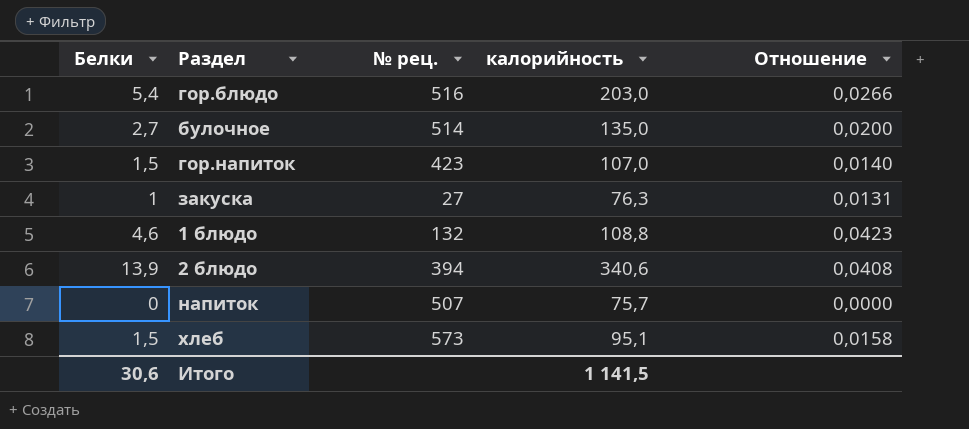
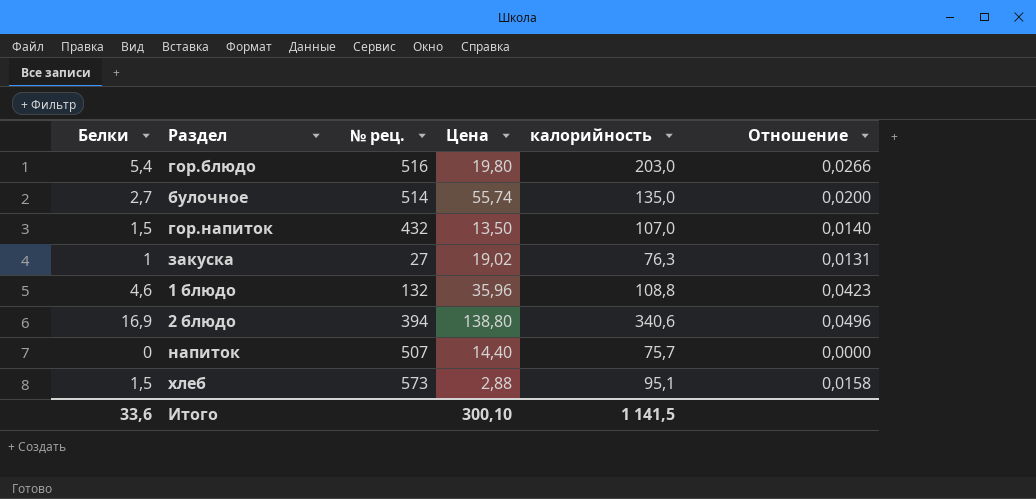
column Цена | position: none -> 4
гор.напиток | № рец.: 423 -> 432
2 блюдо | Белки: 13,9 -> 16,9
2 блюдо | Отношение: 0,0408 -> 0,0496
Итого | Белки: 30,6 -> 33,6

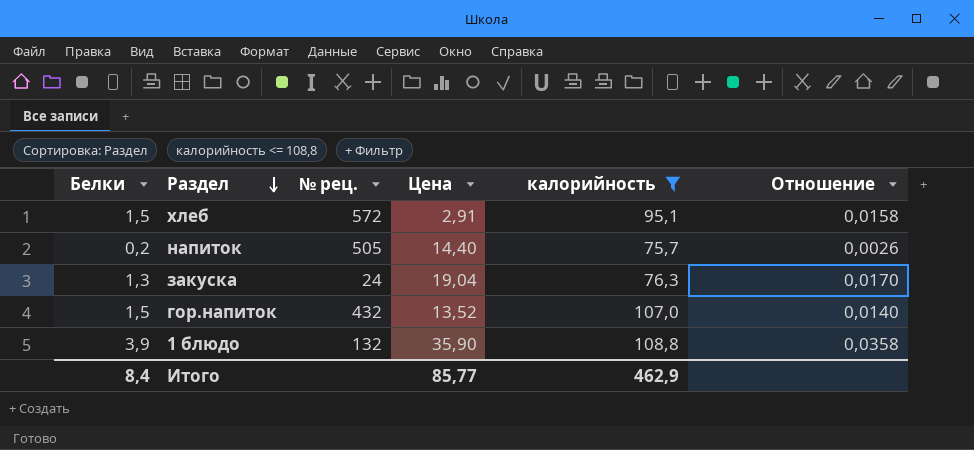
filter: none -> калорийность <= 108,8
row order: none -> Раздел descending
хлеб | № рец.: 573 -> 572
хлеб | Цена: 2,88 -> 2,91
напиток | Белки: 0 -> 0,2
напиток | № рец.: 507 -> 505
напиток | Отношение: 0,0000 -> 0,0026
закуска | Белки: 1 -> 1,3
закуска | № рец.: 27 -> 24
закуска | Цена: 19,02 -> 19,04
закуска | Отношение: 0,0131 -> 0,0170
гор.напиток | Цена: 13,50 -> 13,52
1 блюдо | Белки: 4,6 -> 3,9
1 блюдо | Цена: 35,96 -> 35,90
1 блюдо | Отношение: 0,0423 -> 0,0358
Итого | Белки: 33,6 -> 8,4
Итого | Цена: 300,10 -> 85,77
Итого | калорийность: 1 141,5 -> 462,9

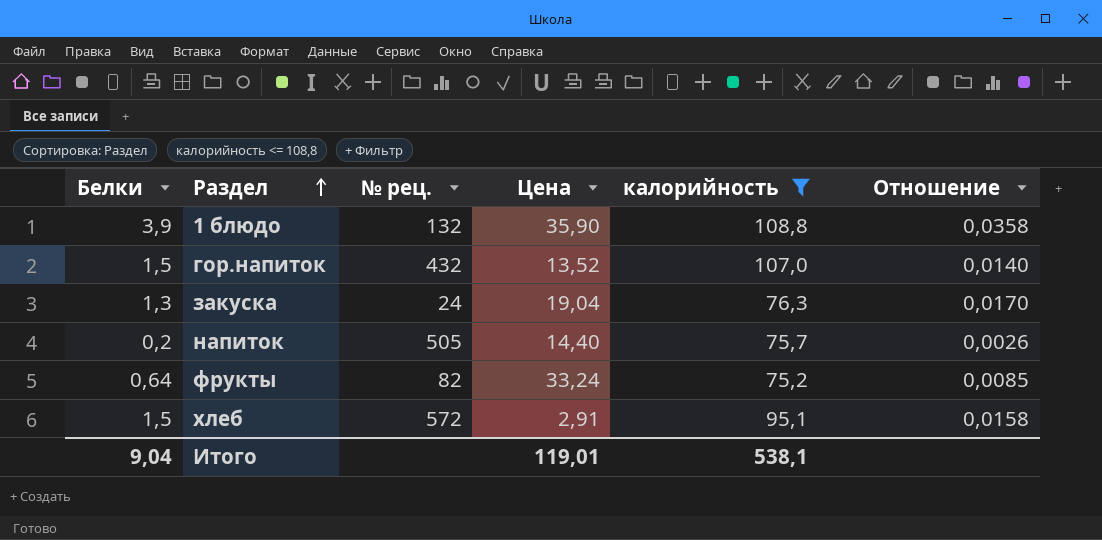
row order: Раздел descending -> Раздел ascending
row фрукты: none -> 0,64 | 82 | 33,24 | 75,2 | 0,0085
Итого | Белки: 8,4 -> 9,04
Итого | Цена: 85,77 -> 119,01
Итого | калорийность: 462,9 -> 538,1

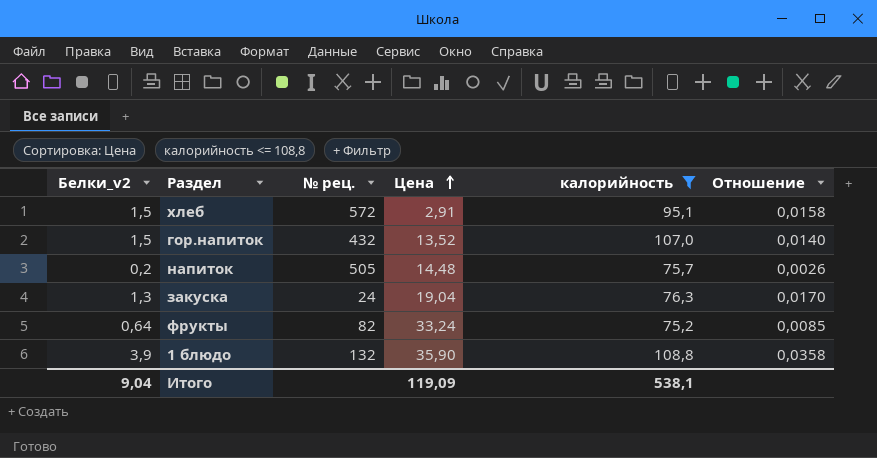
row order: Раздел ascending -> Цена ascending
column name: Белки -> Белки_v2
напиток | Цена: 14,40 -> 14,48
Итого | Цена: 119,01 -> 119,09

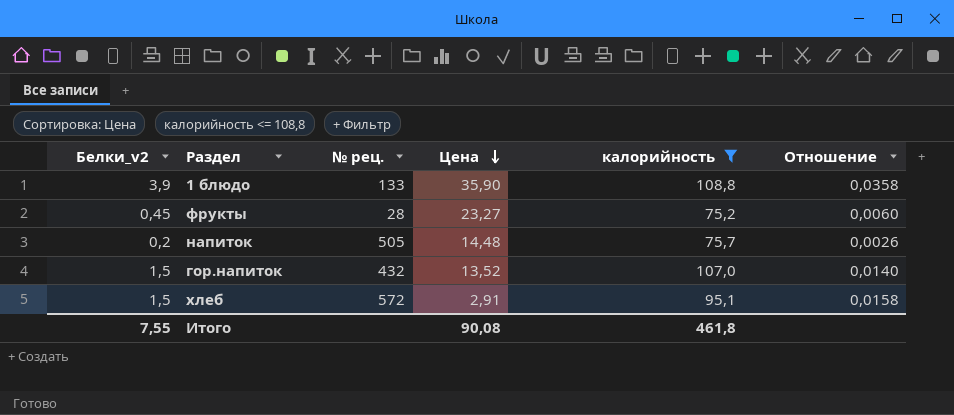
row order: Цена ascending -> Цена descending
row закуска: 1,3 | 24 | 19,04 | 76,3 | 0,0170 -> none
1 блюдо | № рец.: 132 -> 133
фрукты | Белки_v2: 0,64 -> 0,45
фрукты | № рец.: 82 -> 28
фрукты | Цена: 33,24 -> 23,27
фрукты | Отношение: 0,0085 -> 0,0060
Итого | Белки_v2: 9,04 -> 7,55
Итого | Цена: 119,09 -> 90,08
Итого | калорийность: 538,1 -> 461,8

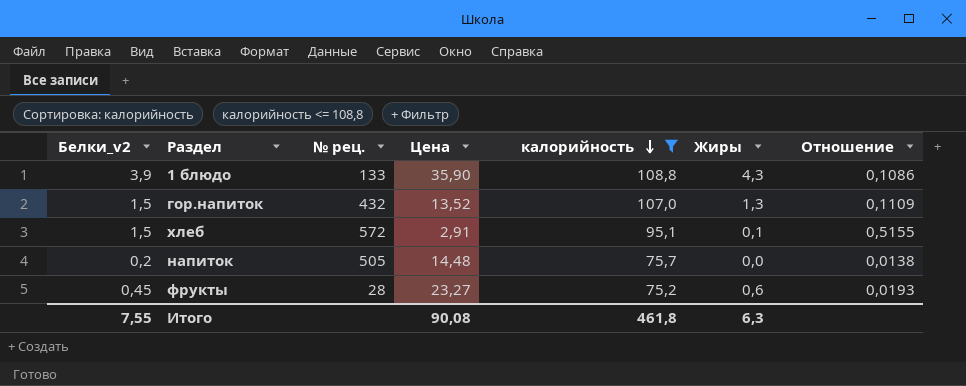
row order: Цена descending -> калорийность descending
column Жиры | position: none -> 6
column Отношение | formula: [Белки_v2] / [калорийность] -> [Белки_v2] / [Цена]

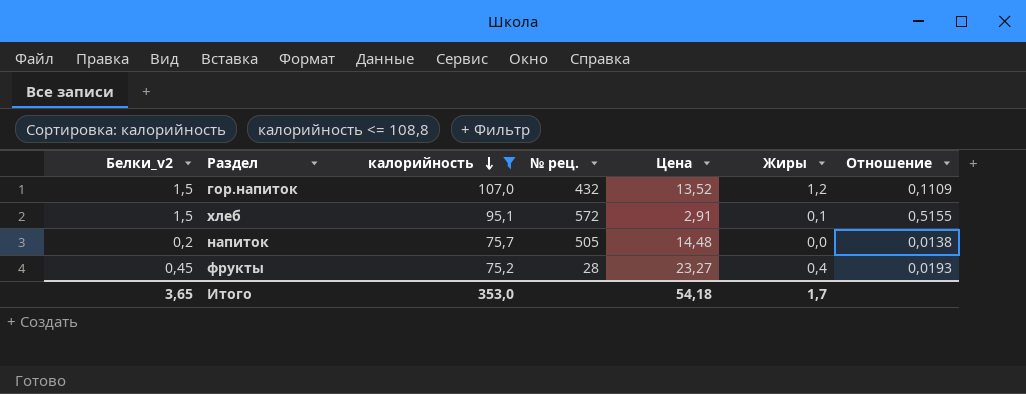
column калорийность | position: 5 -> 3
row 1 блюдо: 3,9 | 133 | 35,90 | 108,8 | 4,3 | 0,1086 -> none
гор.напиток | Жиры: 1,3 -> 1,2
фрукты | Жиры: 0,6 -> 0,4
Итого | Белки_v2: 7,55 -> 3,65
Итого | калорийность: 461,8 -> 353,0
Итого | Цена: 90,08 -> 54,18
Итого | Жиры: 6,3 -> 1,7

